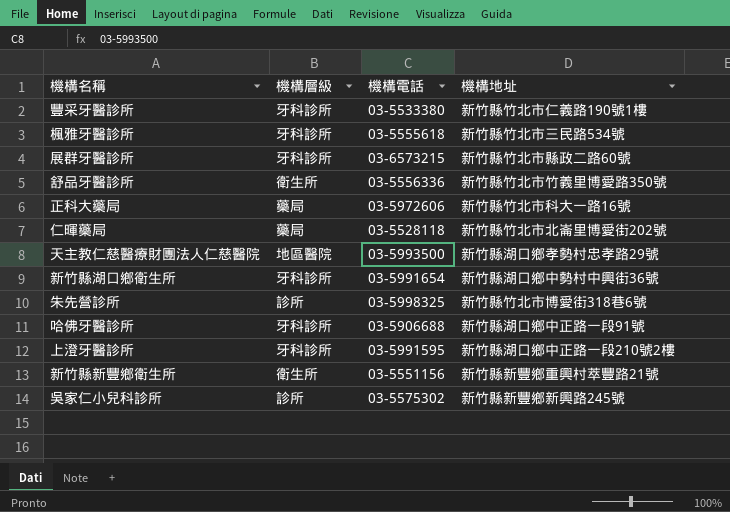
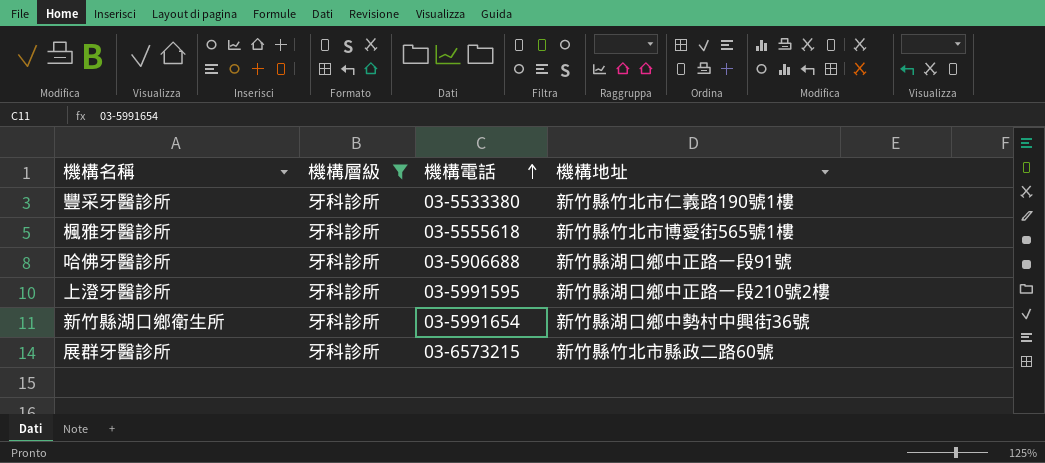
filter: none -> 機構層級 = 牙科診所
row order: none -> 機構電話 ascending
楓雅牙醫診所 | 機構地址: 新竹縣竹北市三民路534號 -> 新竹縣竹北市博愛街565號1樓

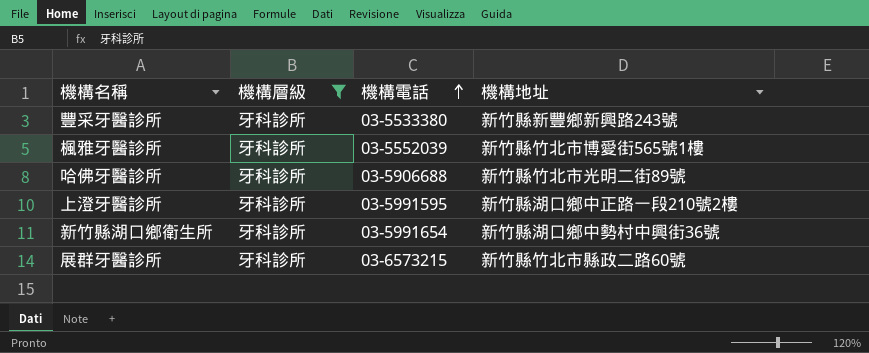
豐采牙醫診所 | 機構地址: 新竹縣竹北市仁義路190號1樓 -> 新竹縣新豐鄉新興路243號
楓雅牙醫診所 | 機構電話: 03-5555618 -> 03-5552039
哈佛牙醫診所 | 機構地址: 新竹縣湖口鄉中正路一段91號 -> 新竹縣竹北市光明二街89號

